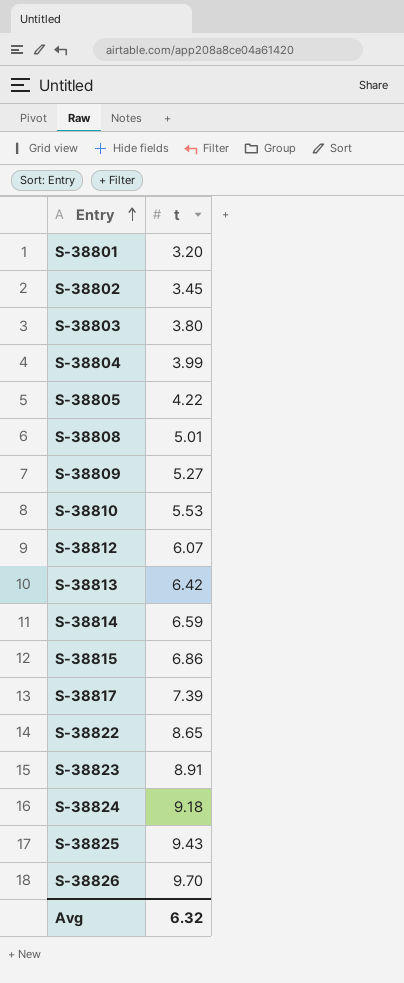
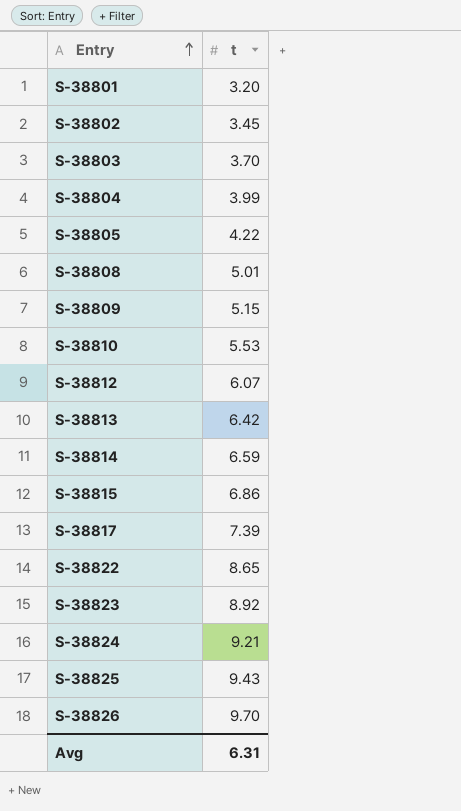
S-38803 | t: 3.80 -> 3.70
S-38809 | t: 5.27 -> 5.15
S-38823 | t: 8.91 -> 8.92
S-38824 | t: 9.18 -> 9.21
Avg | t: 6.32 -> 6.31

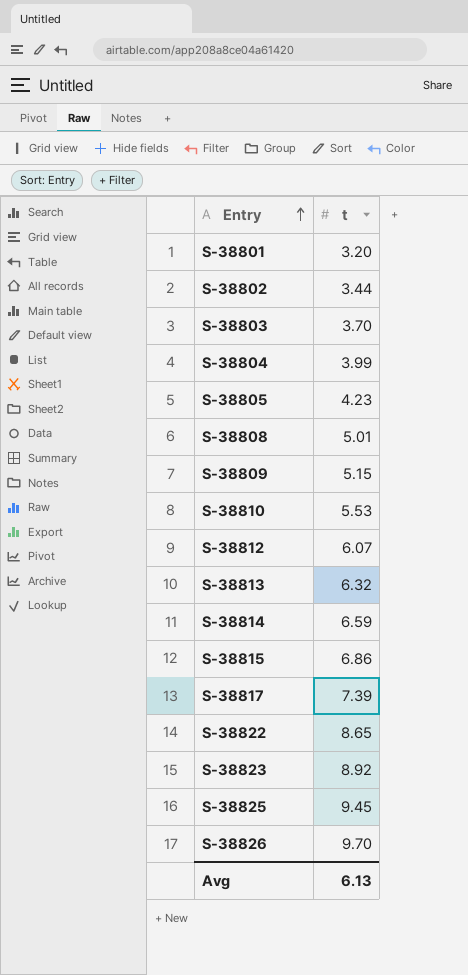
row S-38824: 9.21 -> none
S-38802 | t: 3.45 -> 3.44
S-38805 | t: 4.22 -> 4.23
S-38813 | t: 6.42 -> 6.32
S-38825 | t: 9.43 -> 9.45
Avg | t: 6.31 -> 6.13

